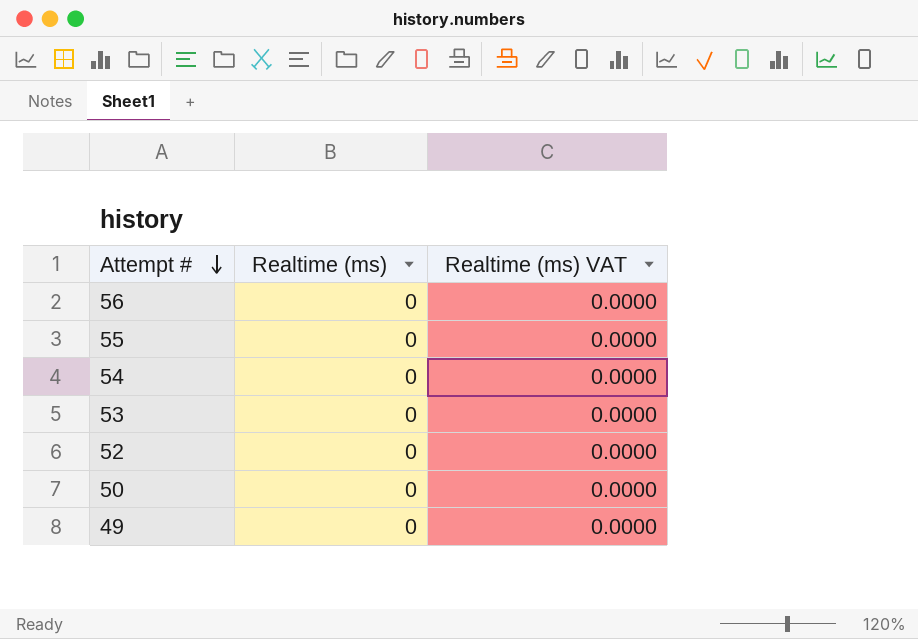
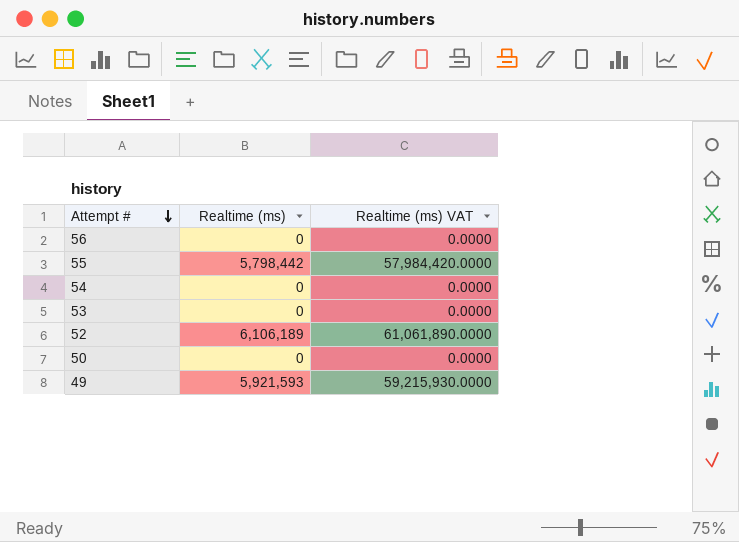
55 | Realtime (ms): 0 -> 5,798,442
55 | Realtime (ms) VAT: 0.0000 -> 57,984,420.0000
52 | Realtime (ms): 0 -> 6,106,189
52 | Realtime (ms) VAT: 0.0000 -> 61,061,890.0000
49 | Realtime (ms): 0 -> 5,921,593
49 | Realtime (ms) VAT: 0.0000 -> 59,215,930.0000

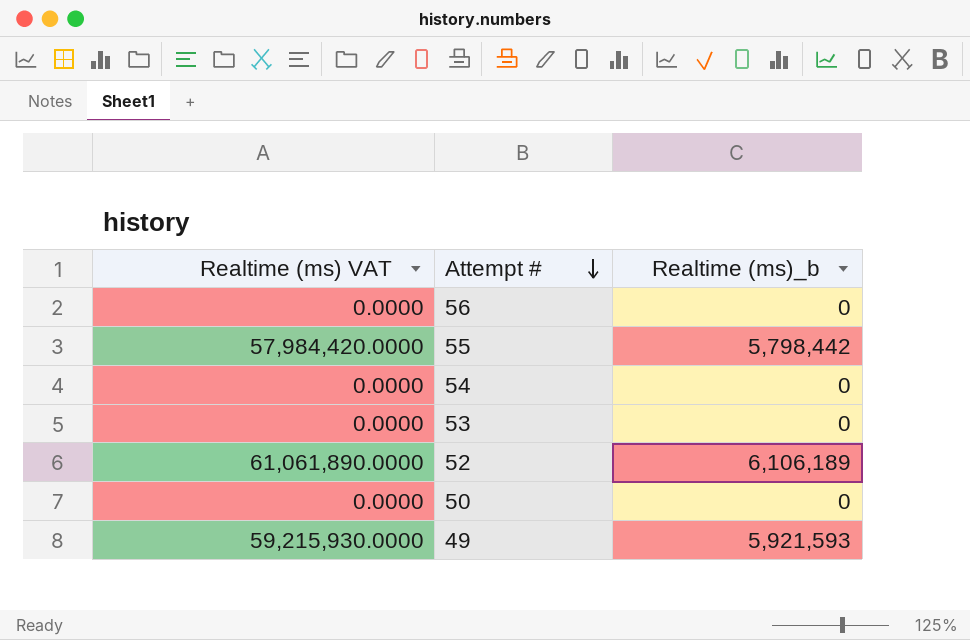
column Realtime (ms) VAT | position: 3 -> 1
column name: Realtime (ms) -> Realtime (ms)_b

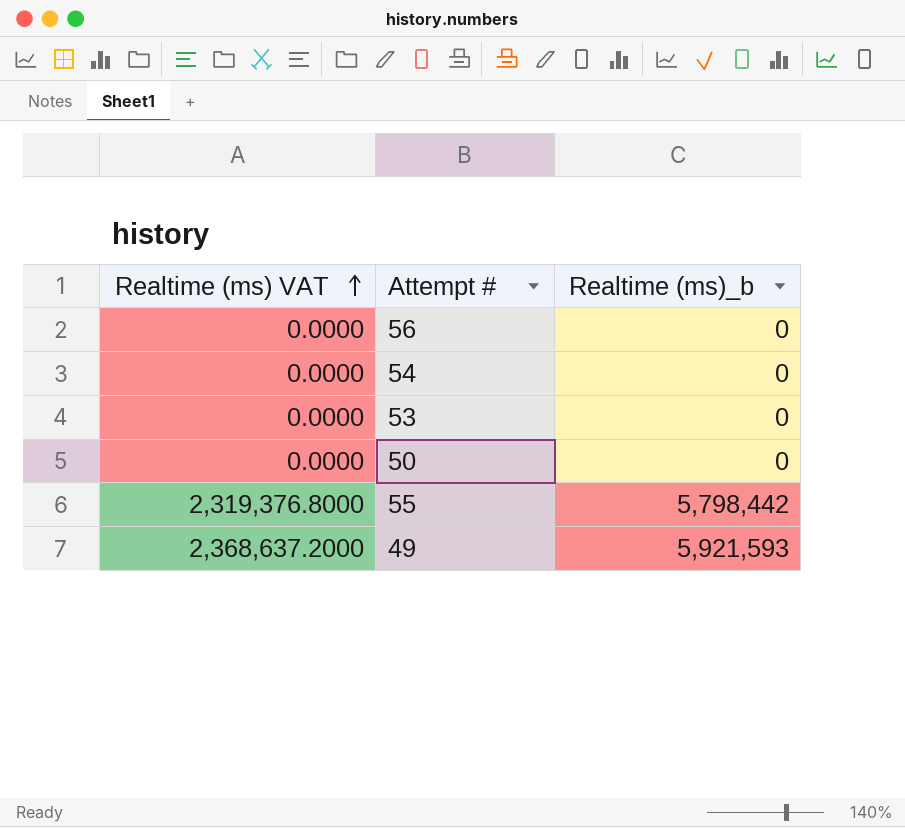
row order: Attempt # descending -> Realtime (ms) VAT ascending
column Realtime (ms) VAT | formula: [Realtime (ms)_b] * 10 -> [Realtime (ms)_b] * 0.4
row 52: 61,061,890.0000 | 6,106,189 -> none

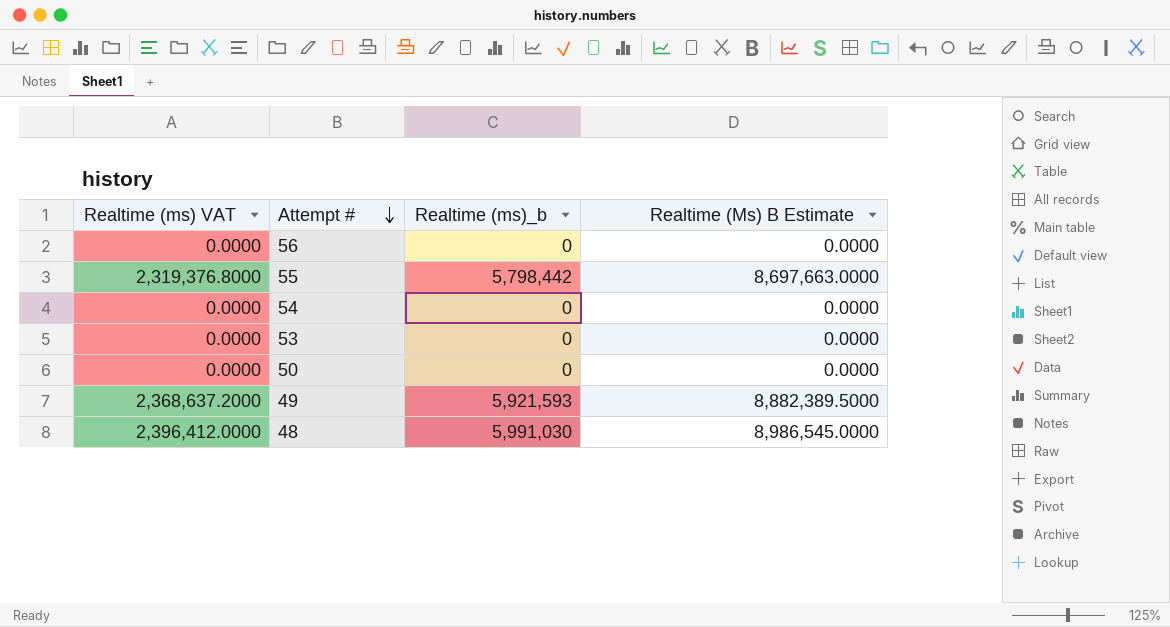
row order: Realtime (ms) VAT ascending -> Attempt # descending
column Realtime (Ms) B Estimate | formula: none -> [Realtime (ms)_b] * 1.5
row 48: none -> 2,396,412.0000 | 5,991,030 | 8,986,545.0000

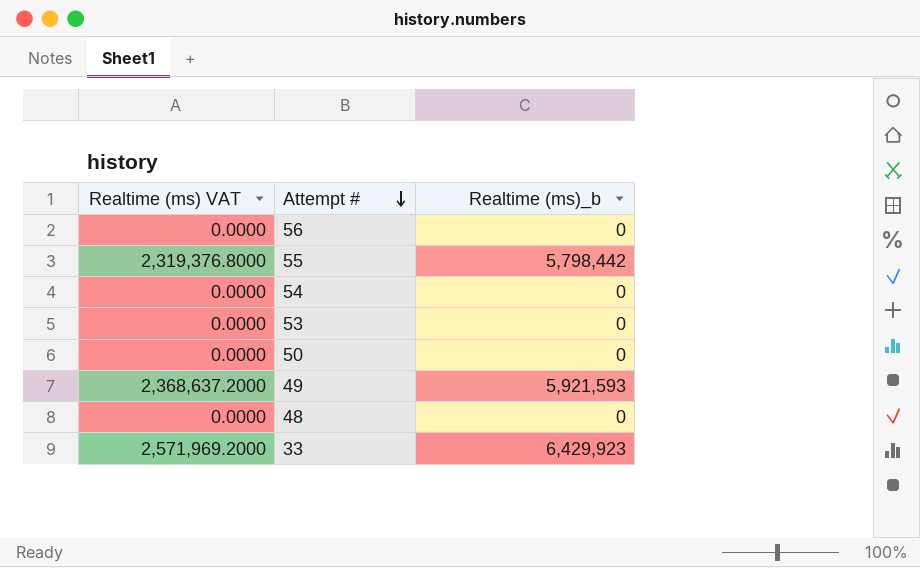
column Realtime (Ms) B Estimate | formula: [Realtime (ms)_b] * 1.5 -> none
48 | Realtime (ms) VAT: 2,396,412.0000 -> 0.0000
48 | Realtime (ms)_b: 5,991,030 -> 0
row 33: none -> 2,571,969.2000 | 6,429,923

